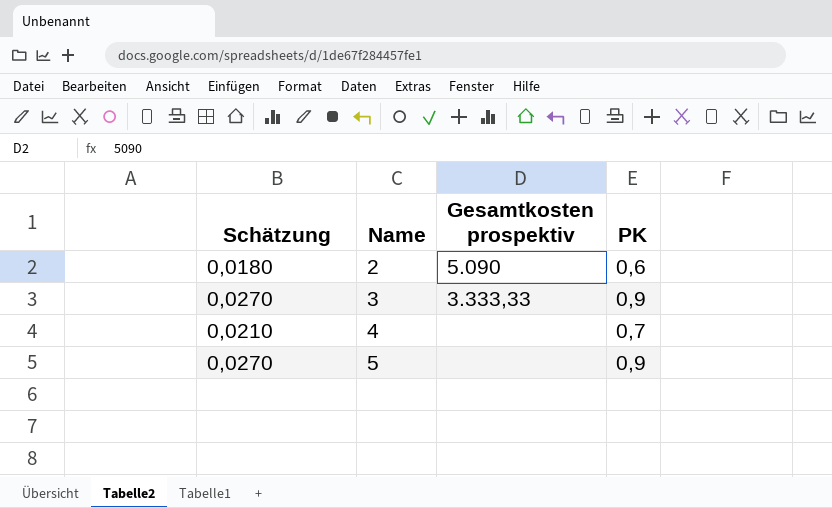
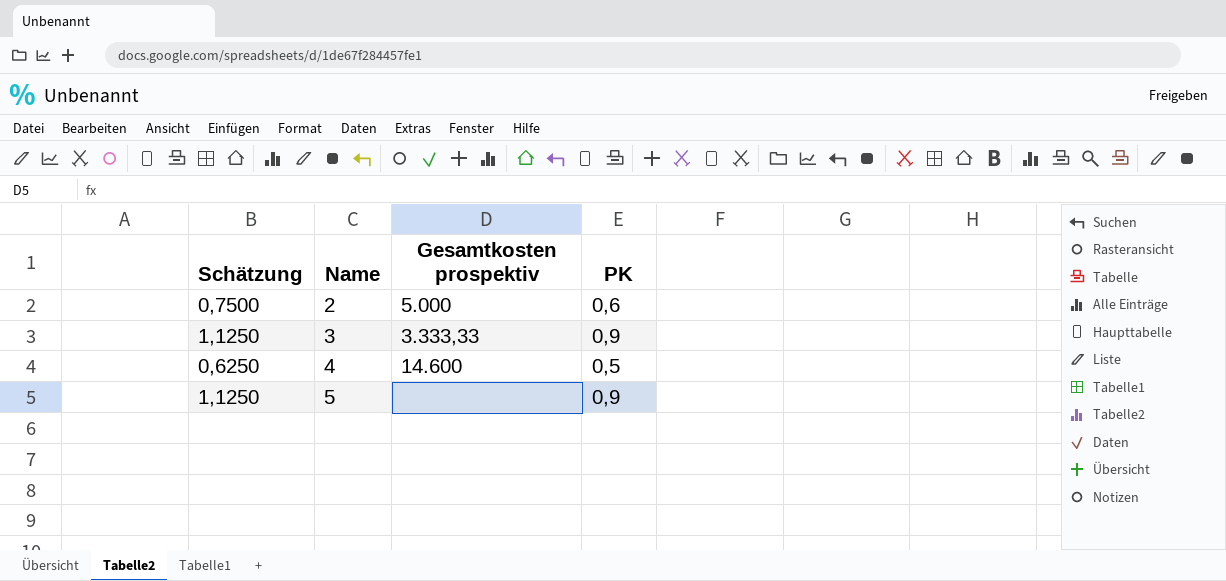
column Schätzung | formula: [PK] * 0,03 -> [PK] * 1,25
2 | Gesamtkosten prospektiv: 5.090 -> 5.000
4 | Gesamtkosten prospektiv: none -> 14.600
4 | PK: 0,7 -> 0,5

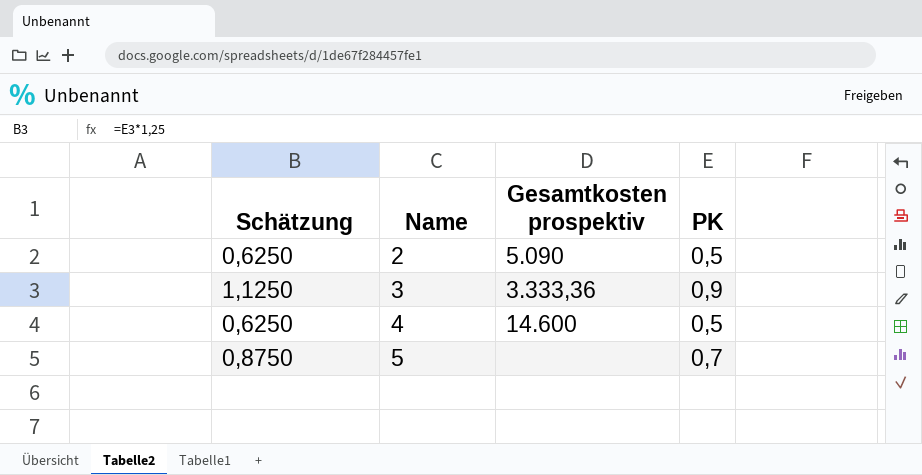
2 | Schätzung: 0,7500 -> 0,6250
2 | Gesamtkosten prospektiv: 5.000 -> 5.090
2 | PK: 0,6 -> 0,5
3 | Gesamtkosten prospektiv: 3.333,33 -> 3.333,36
5 | Schätzung: 1,1250 -> 0,8750
5 | PK: 0,9 -> 0,7

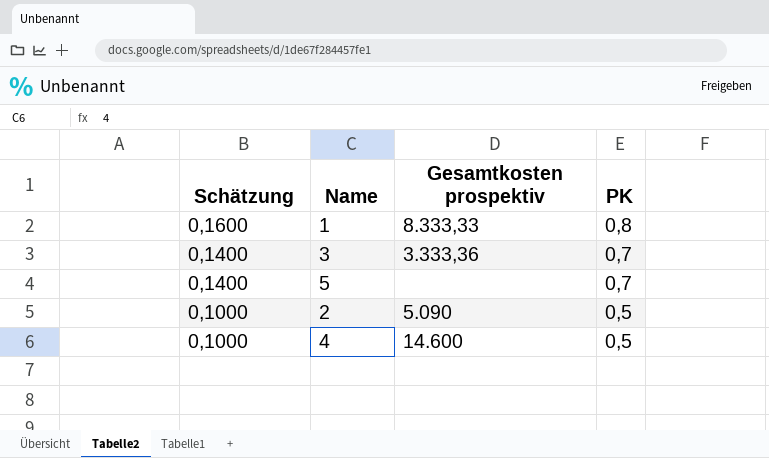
row order: Name ascending -> Schätzung descending
column Schätzung | formula: [PK] * 1,25 -> [PK] * 0,2
row 1: none -> 0,1600 | 8.333,33 | 0,8
3 | PK: 0,9 -> 0,7

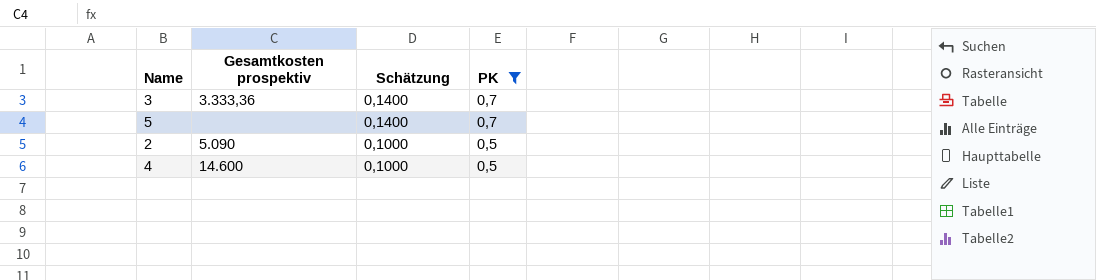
filter: none -> PK != 0,8
column Schätzung | position: 1 -> 3

